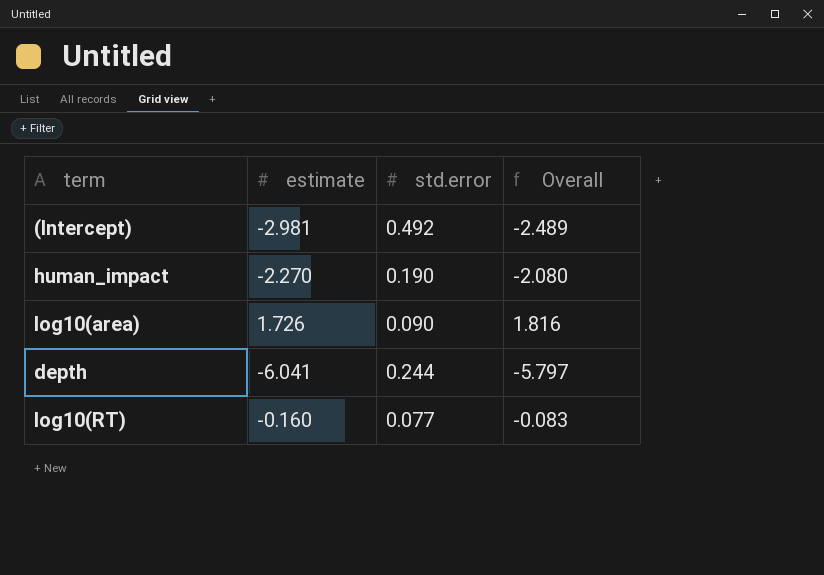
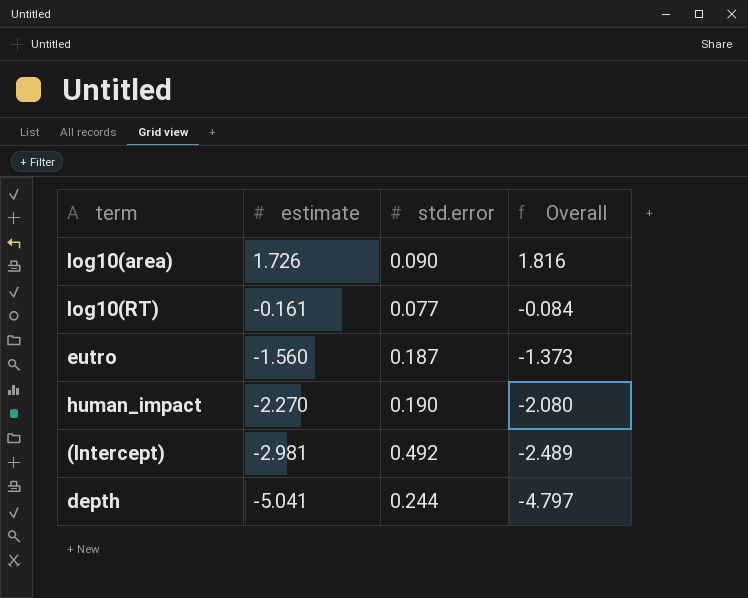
row order: none -> estimate descending
log10(RT) | estimate: -0.160 -> -0.161
log10(RT) | Overall: -0.083 -> -0.084
row eutro: none -> -1.560 | 0.187 | -1.373
depth | estimate: -6.041 -> -5.041
depth | Overall: -5.797 -> -4.797

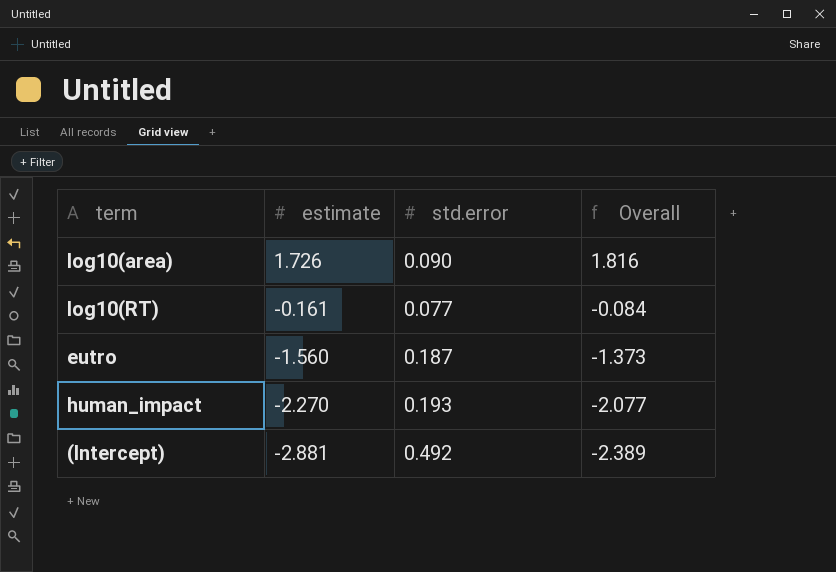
row depth: -5.041 | 0.244 | -4.797 -> none
human_impact | std.error: 0.190 -> 0.193
human_impact | Overall: -2.080 -> -2.077
(Intercept) | estimate: -2.981 -> -2.881
(Intercept) | Overall: -2.489 -> -2.389

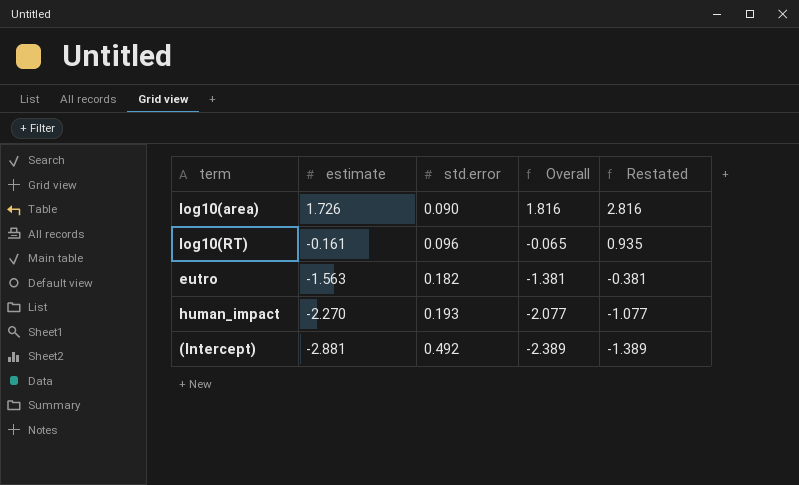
column Restated | formula: none -> [Overall] + 1
log10(RT) | std.error: 0.077 -> 0.096
log10(RT) | Overall: -0.084 -> -0.065
eutro | estimate: -1.560 -> -1.563
eutro | std.error: 0.187 -> 0.182
eutro | Overall: -1.373 -> -1.381

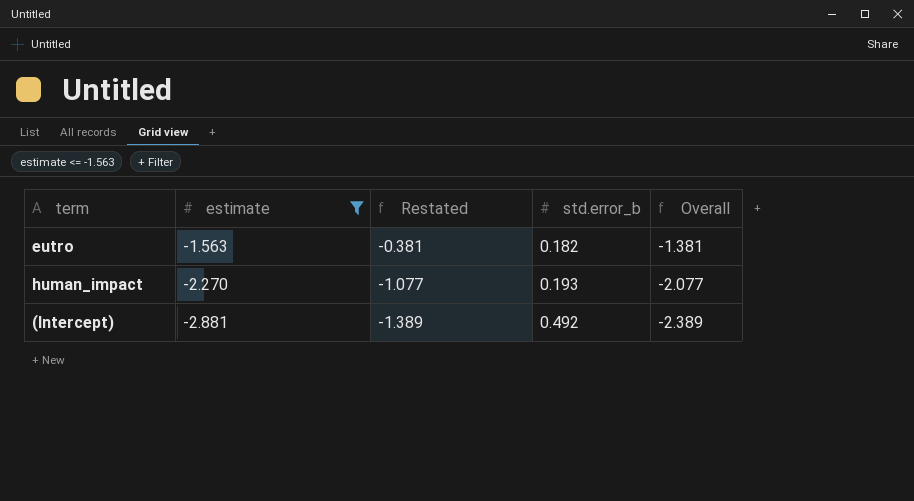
filter: none -> estimate <= -1.563
column Restated | position: 5 -> 3
column name: std.error -> std.error_b

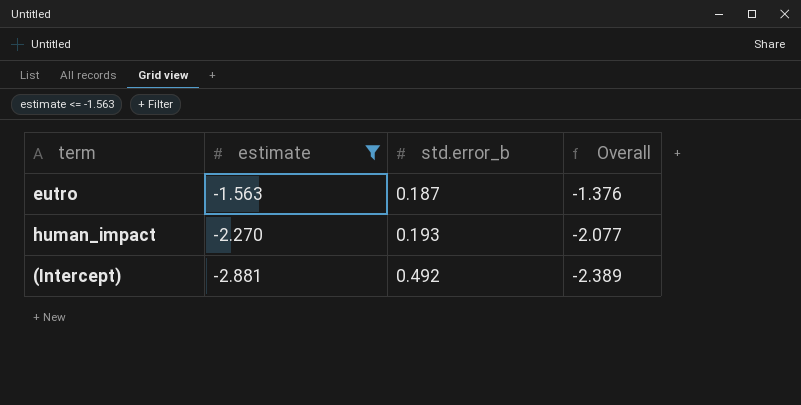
column Restated | formula: [Overall] + 1 -> none
eutro | std.error_b: 0.182 -> 0.187
eutro | Overall: -1.381 -> -1.376

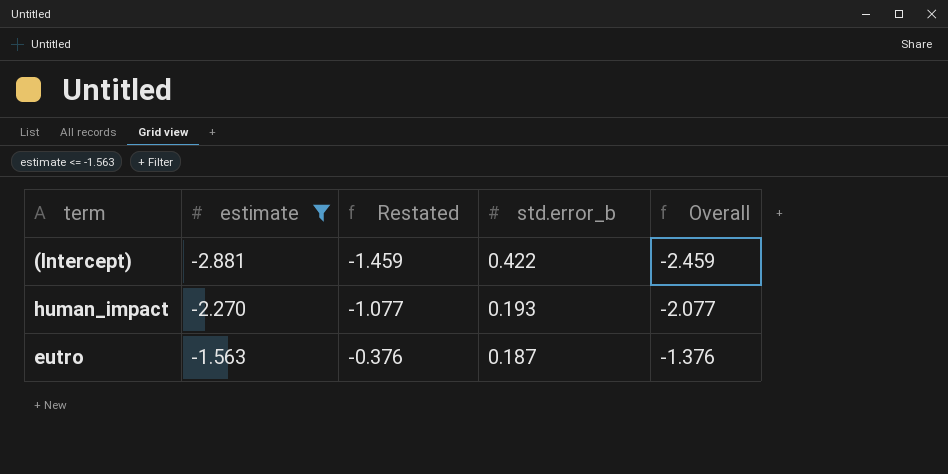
row order: estimate descending -> estimate ascending
column Restated | formula: none -> [Overall] + 1
(Intercept) | std.error_b: 0.492 -> 0.422
(Intercept) | Overall: -2.389 -> -2.459

